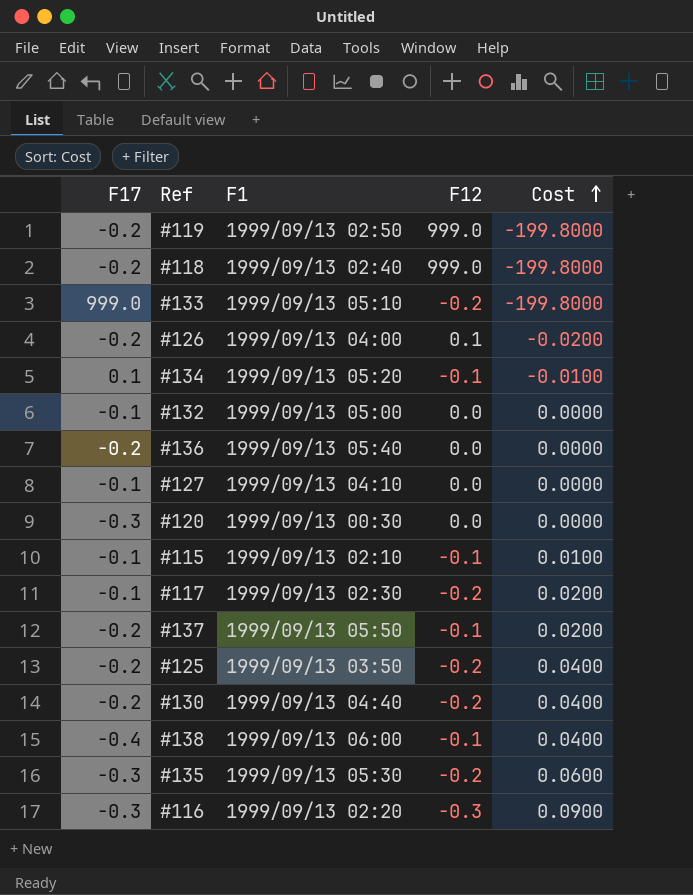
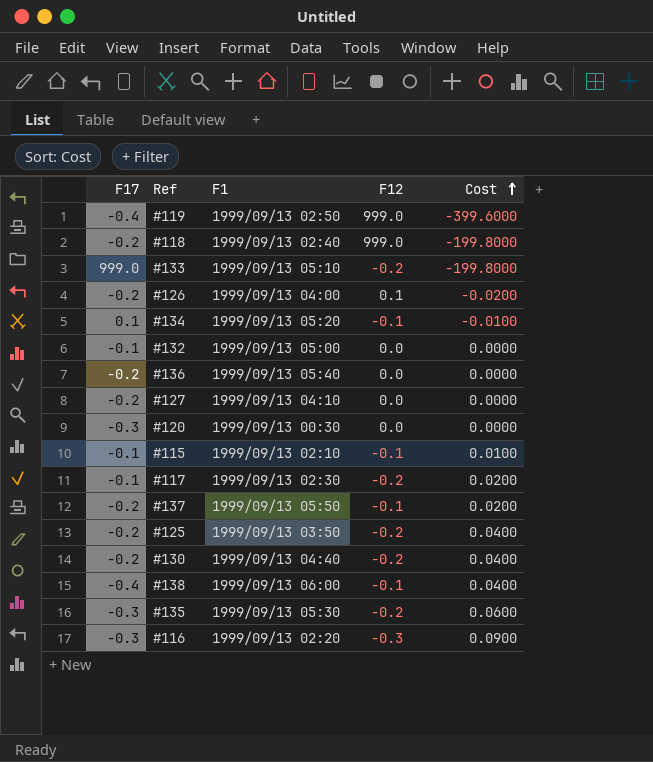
#119 | F17: -0.2 -> -0.4
#119 | Cost: -199.8000 -> -399.6000
#127 | F17: -0.1 -> -0.2

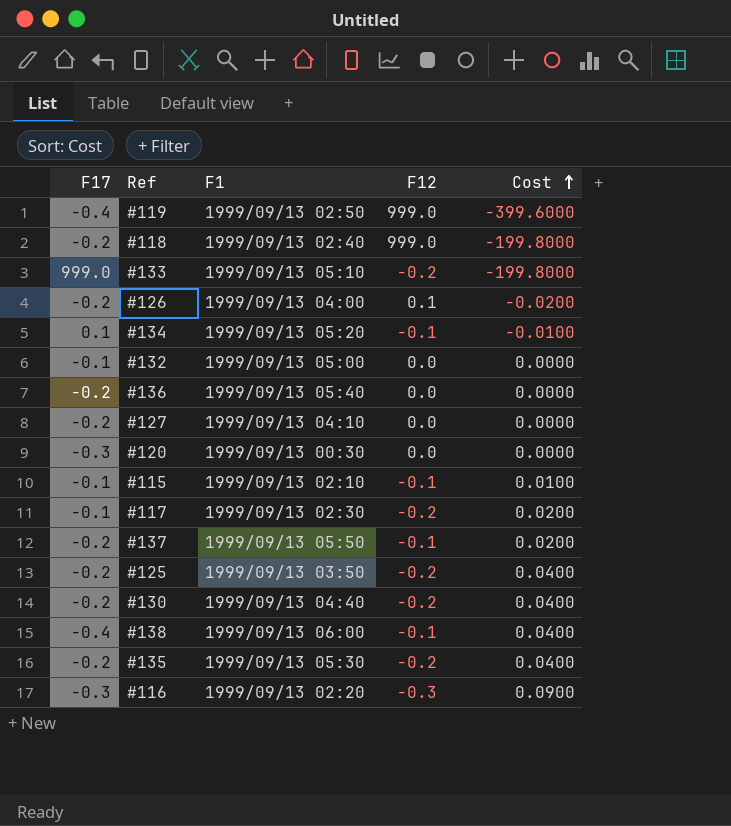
#135 | F17: -0.3 -> -0.2
#135 | Cost: 0.0600 -> 0.0400

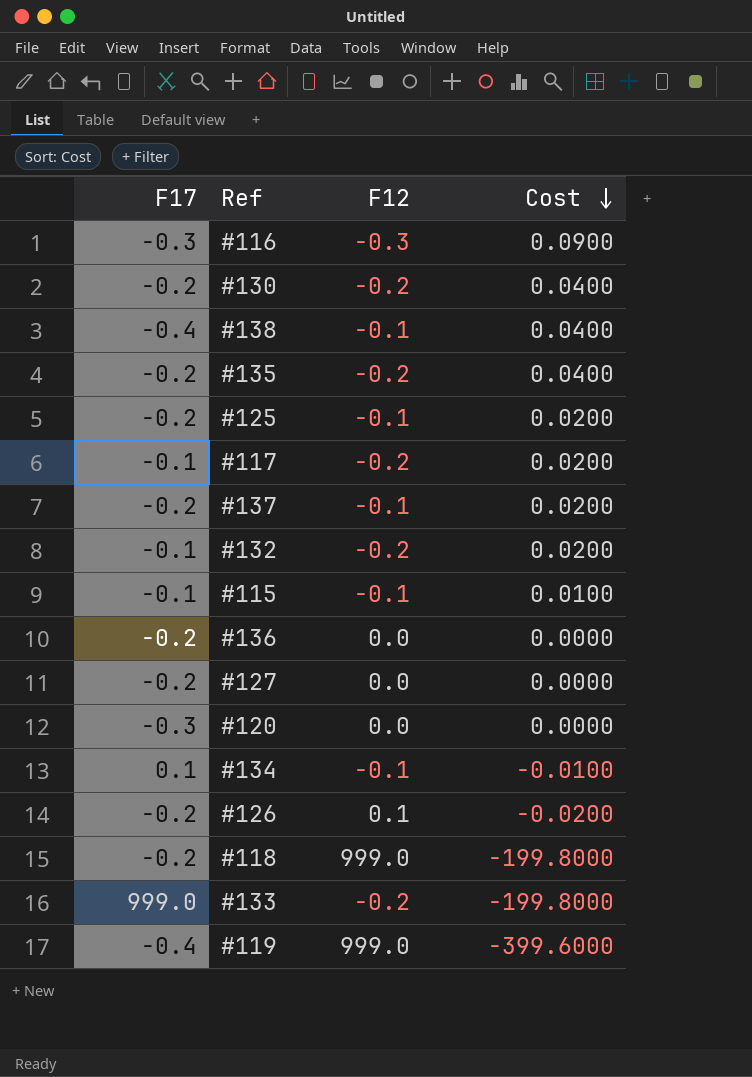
row order: Cost ascending -> Cost descending
column F1 | position: 3 -> none
#125 | F12: -0.2 -> -0.1
#125 | Cost: 0.0400 -> 0.0200
#132 | F12: 0.0 -> -0.2
#132 | Cost: 0.0000 -> 0.0200

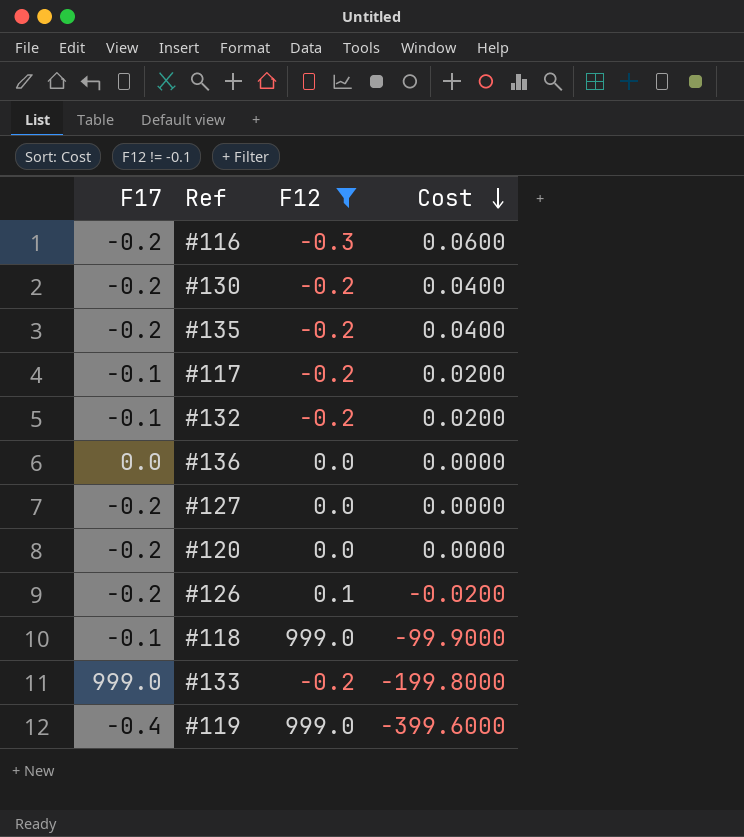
filter: none -> F12 != -0.1
#116 | F17: -0.3 -> -0.2
#116 | Cost: 0.0900 -> 0.0600
#136 | F17: -0.2 -> 0.0
#120 | F17: -0.3 -> -0.2
#118 | F17: -0.2 -> -0.1
#118 | Cost: -199.8000 -> -99.9000

